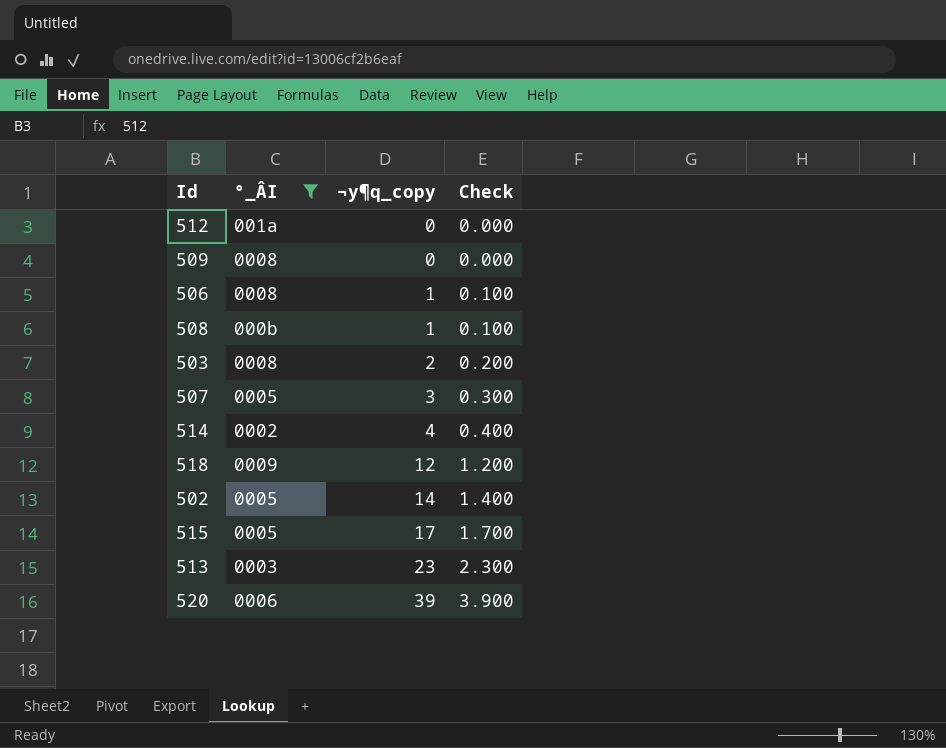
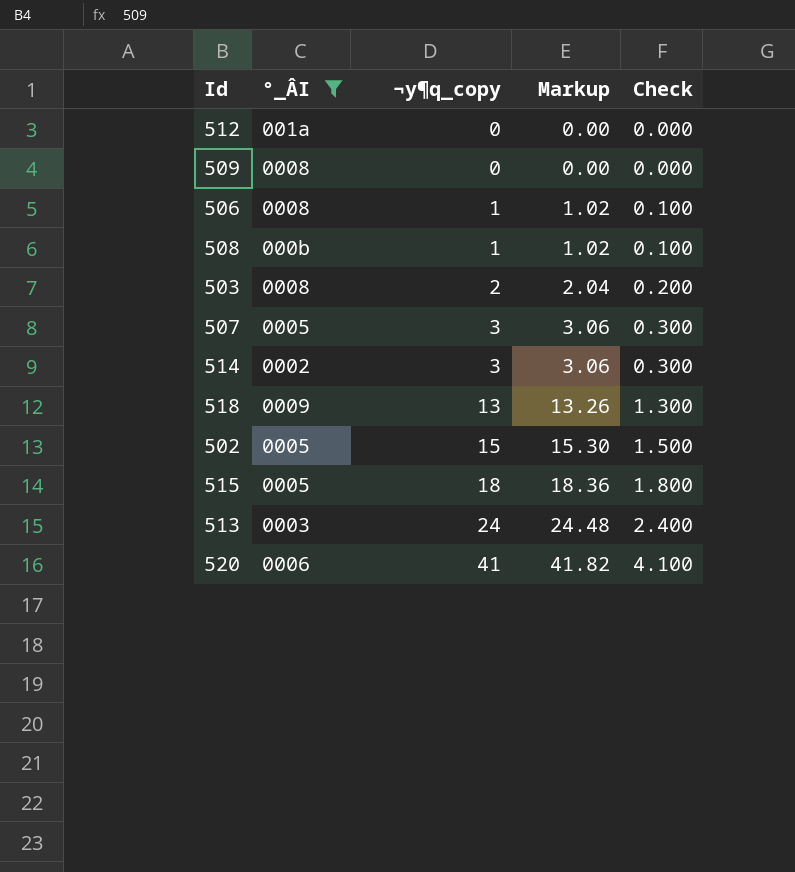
column Markup | formula: none -> [¬y¶q_copy] * 1.02
514 | ¬y¶q_copy: 4 -> 3
514 | Check: 0.400 -> 0.300
518 | ¬y¶q_copy: 12 -> 13
518 | Check: 1.200 -> 1.300
502 | ¬y¶q_copy: 14 -> 15
502 | Check: 1.400 -> 1.500
515 | ¬y¶q_copy: 17 -> 18
515 | Check: 1.700 -> 1.800
513 | ¬y¶q_copy: 23 -> 24
513 | Check: 2.300 -> 2.400
520 | ¬y¶q_copy: 39 -> 41
520 | Check: 3.900 -> 4.100

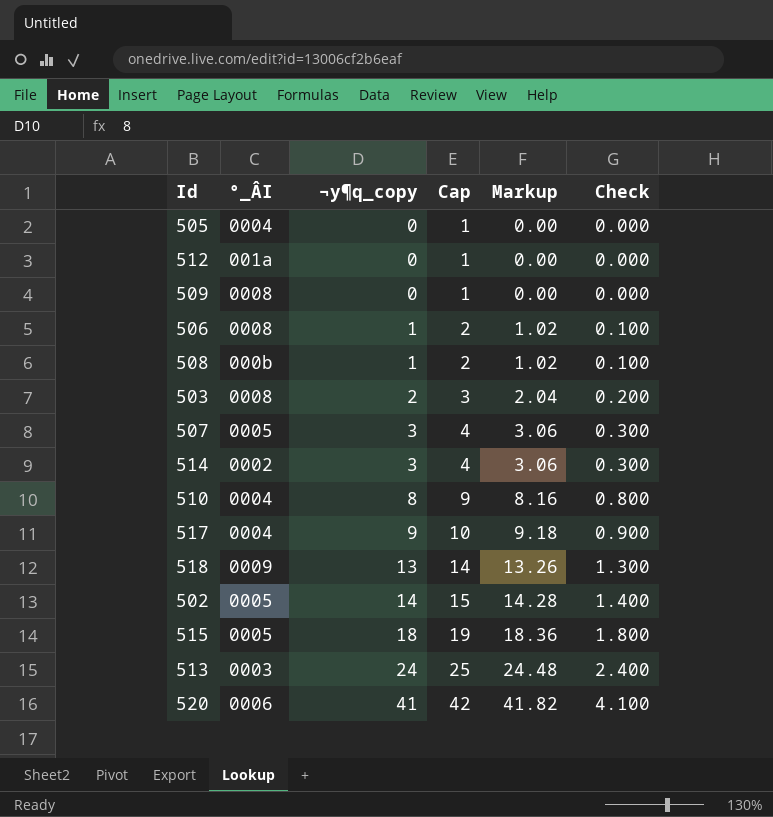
filter: °_ÂI != 0004 -> none
column Cap | formula: none -> [¬y¶q_copy] + 1
502 | ¬y¶q_copy: 15 -> 14
502 | Markup: 15.30 -> 14.28
502 | Check: 1.500 -> 1.400

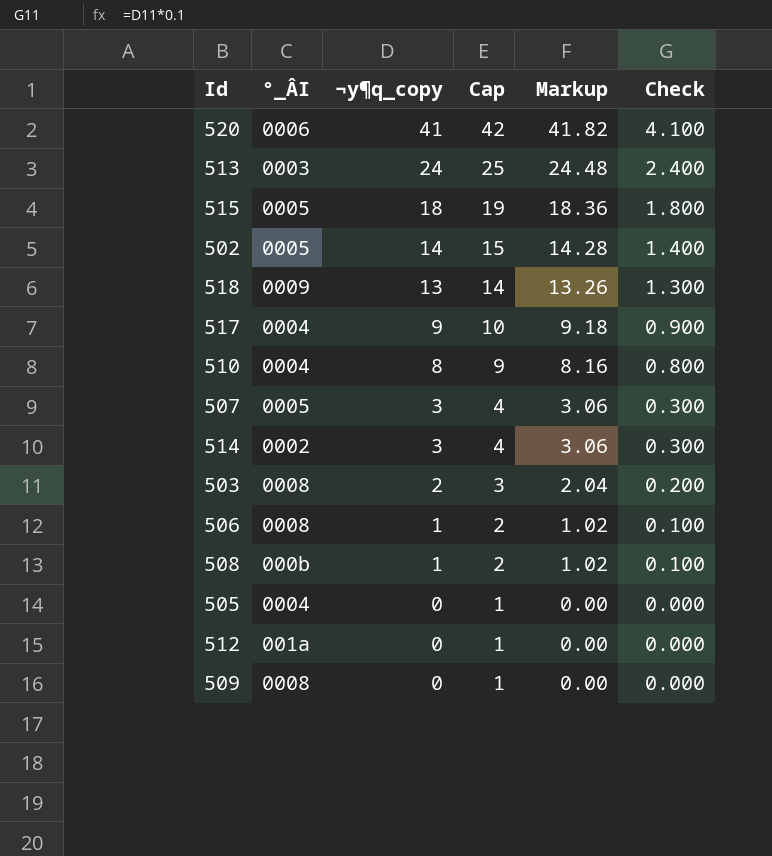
row order: ¬y¶q_copy ascending -> ¬y¶q_copy descending

